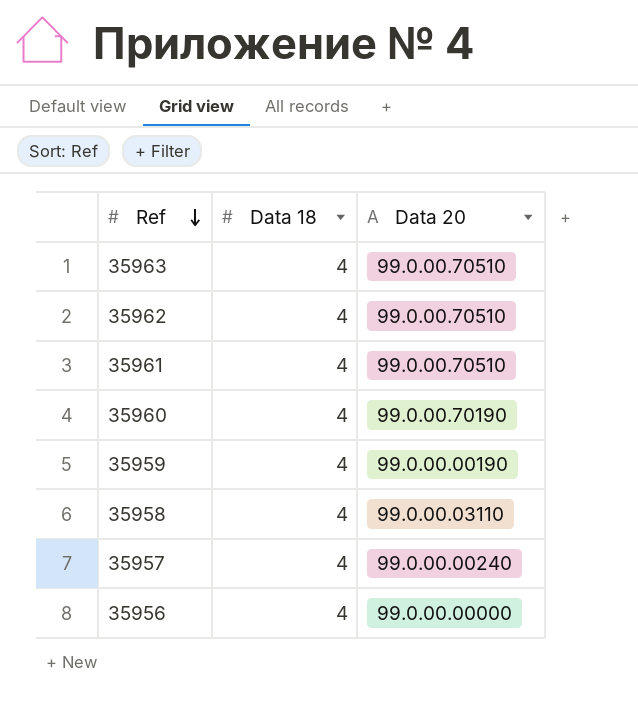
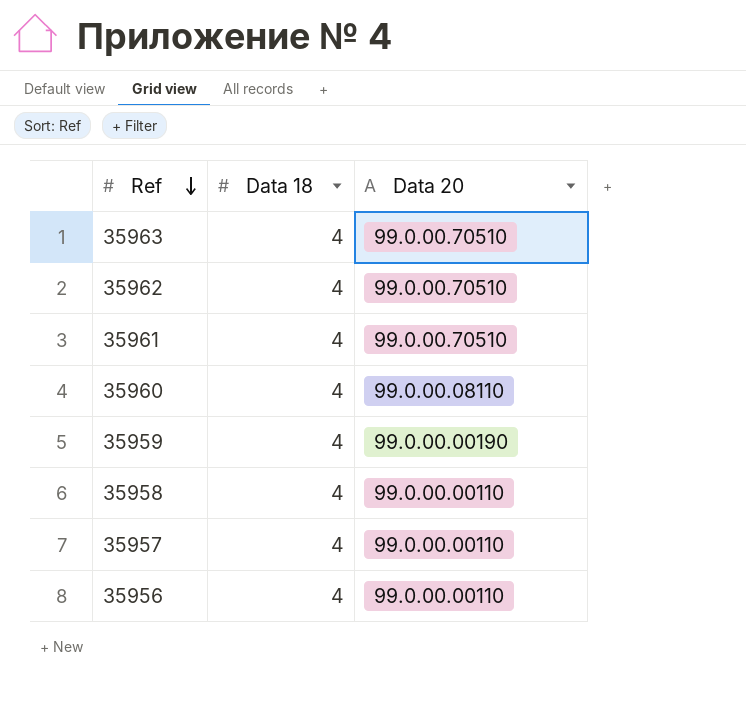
35960 | Data 20: 99.0.00.70190 -> 99.0.00.08110
35958 | Data 20: 99.0.00.03110 -> 99.0.00.00110
35957 | Data 20: 99.0.00.00240 -> 99.0.00.00110
35956 | Data 20: 99.0.00.00000 -> 99.0.00.00110

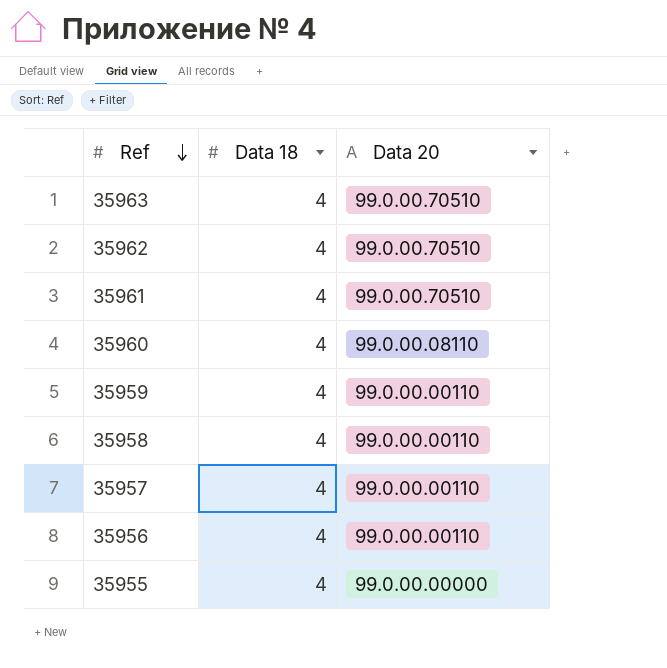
35959 | Data 20: 99.0.00.00190 -> 99.0.00.00110
row 35955: none -> 4 | 99.0.00.00000

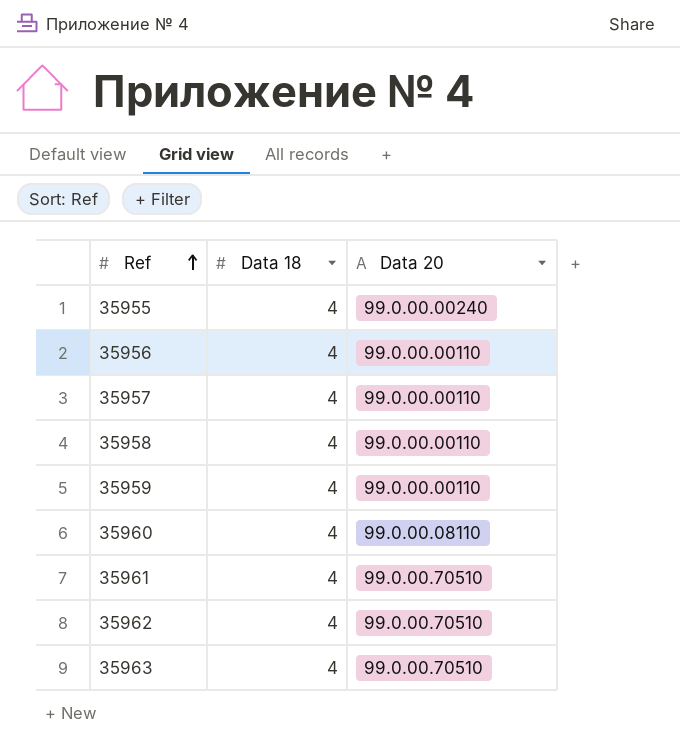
row order: Ref descending -> Ref ascending
35955 | Data 20: 99.0.00.00000 -> 99.0.00.00240

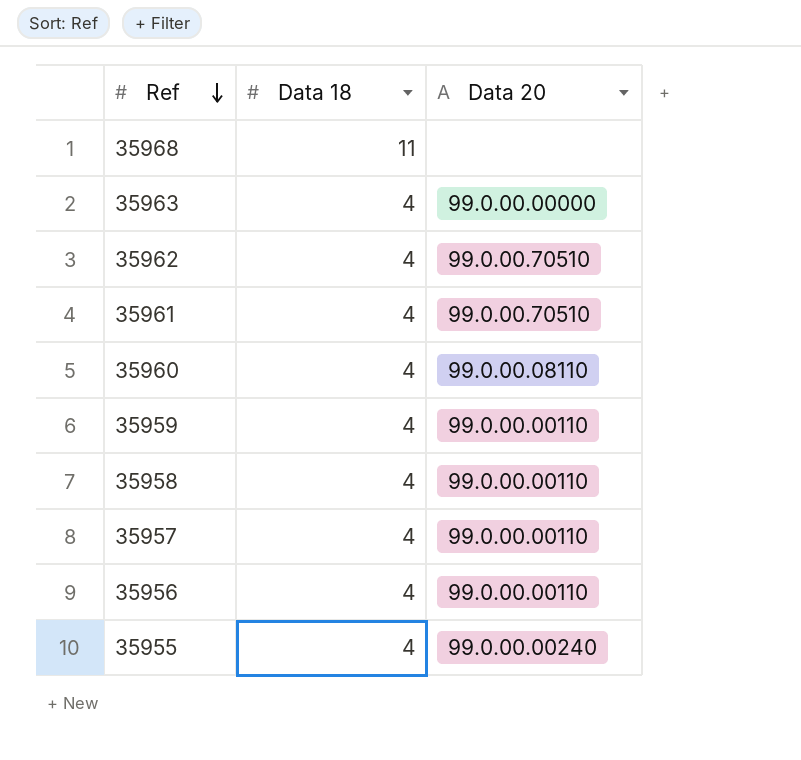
row order: Ref ascending -> Ref descending
row 35968: none -> 11 | none
35963 | Data 20: 99.0.00.70510 -> 99.0.00.00000

